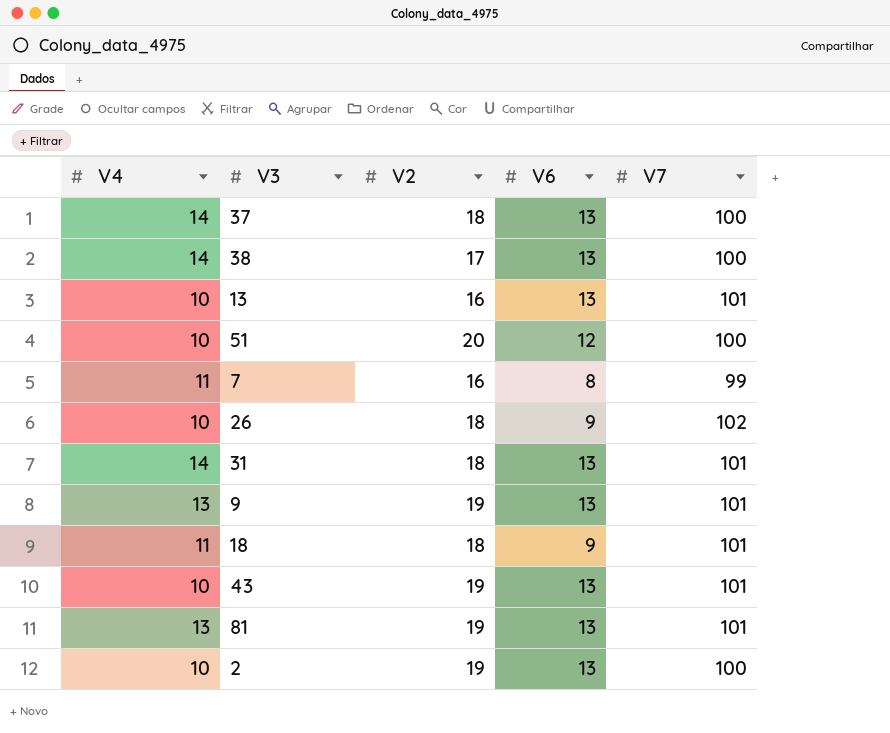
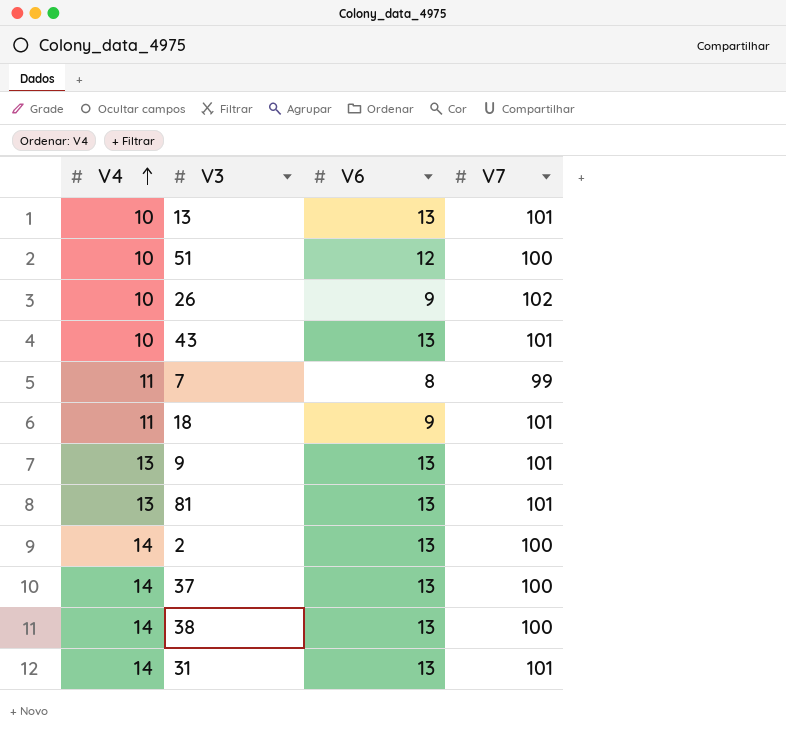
row order: none -> V4 ascending
column V2 | position: 3 -> none
2 | V4: 10 -> 14

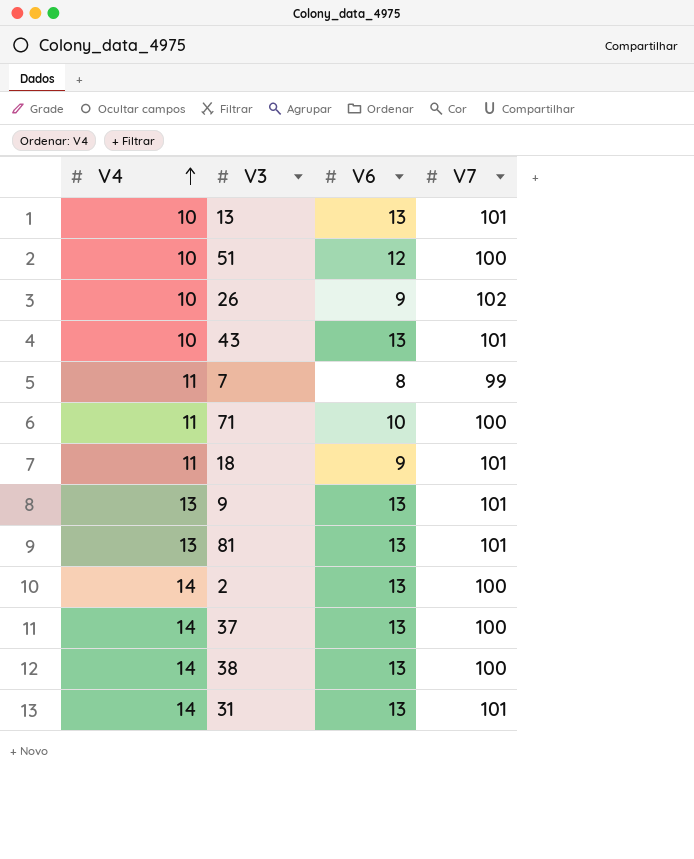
row 71: none -> 11 | 10 | 100

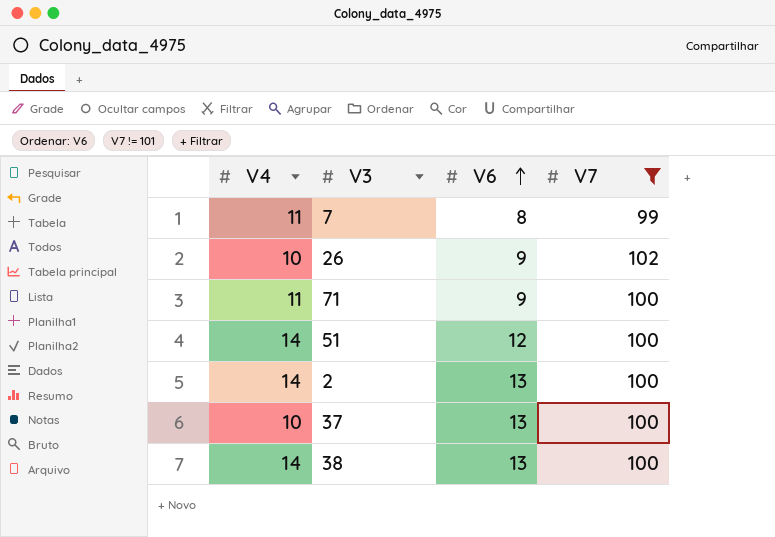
filter: none -> V7 != 101
row order: V4 ascending -> V6 ascending
71 | V6: 10 -> 9
51 | V4: 10 -> 14
37 | V4: 14 -> 10

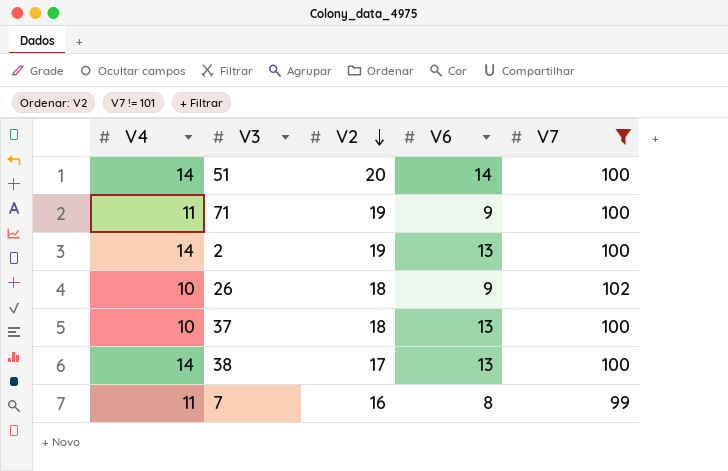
row order: V6 ascending -> V2 descending
column V2 | position: none -> 3
51 | V6: 12 -> 14

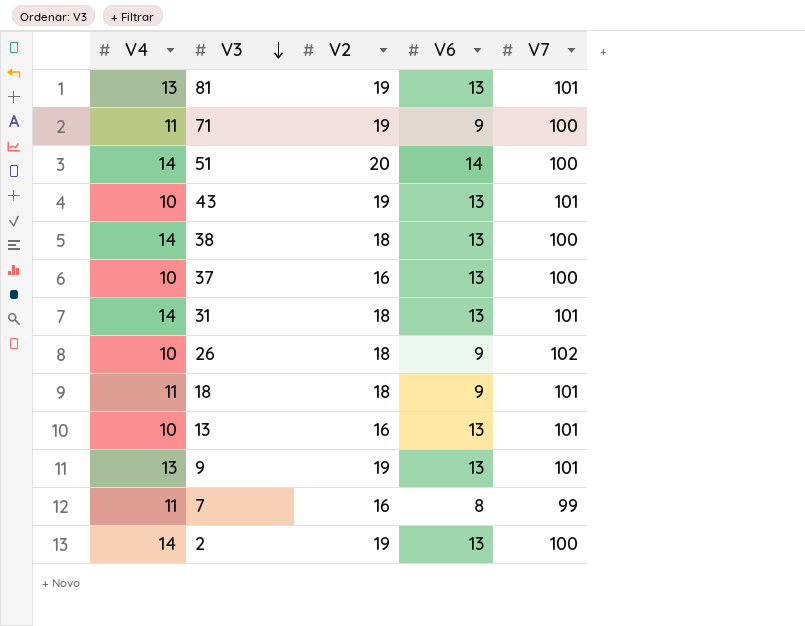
filter: V7 != 101 -> none
row order: V2 descending -> V3 descending
38 | V2: 17 -> 18
37 | V2: 18 -> 16

